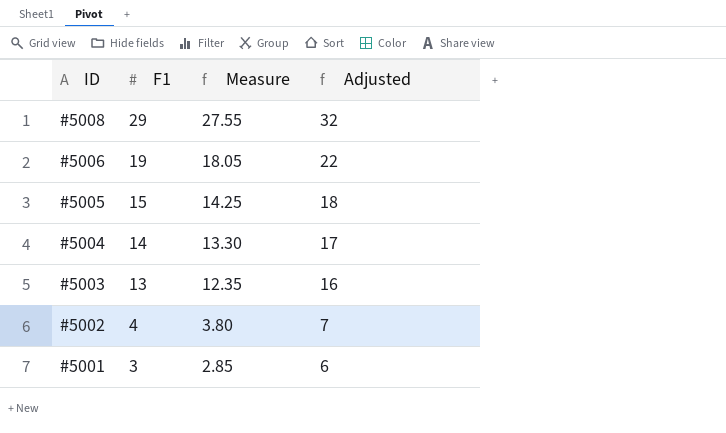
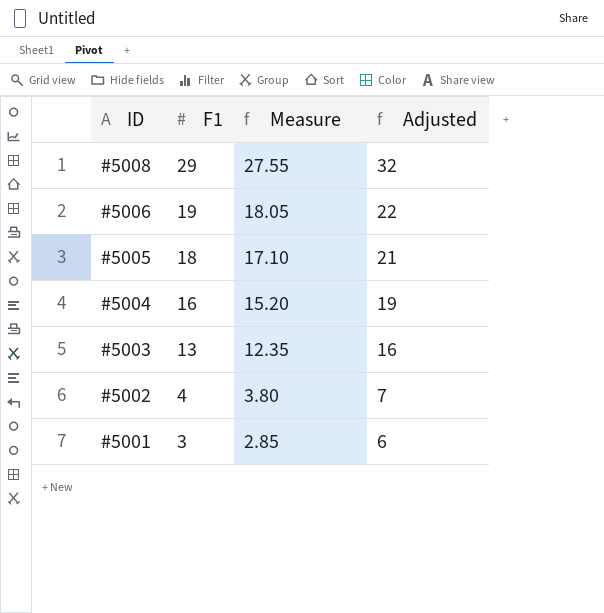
#5005 | F1: 15 -> 18
#5005 | Measure: 14.25 -> 17.10
#5005 | Adjusted: 18 -> 21
#5004 | F1: 14 -> 16
#5004 | Measure: 13.30 -> 15.20
#5004 | Adjusted: 17 -> 19

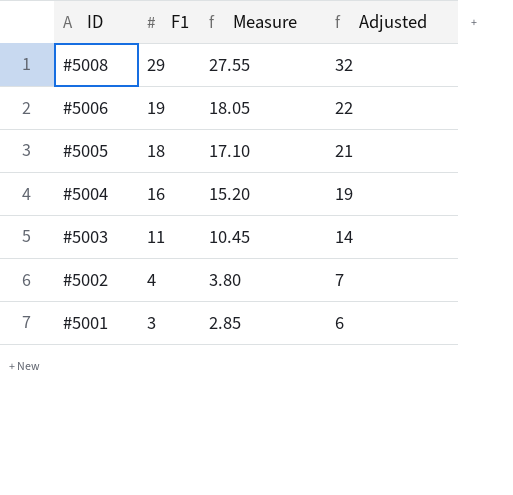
#5003 | F1: 13 -> 11
#5003 | Measure: 12.35 -> 10.45
#5003 | Adjusted: 16 -> 14

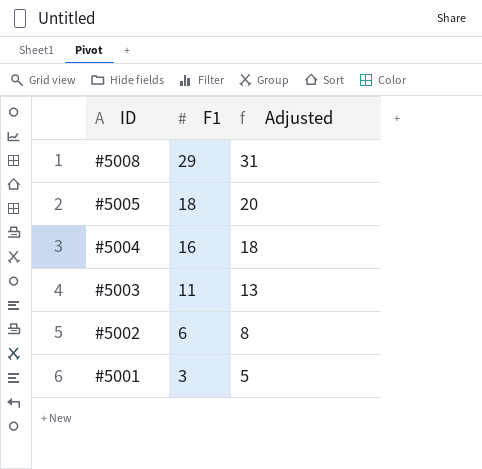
column Measure | formula: [F1] * 0.95 -> none
column Adjusted | formula: [F1] + 3 -> [F1] + 2
row #5006: 19 | 18.05 | 22 -> none
#5002 | F1: 4 -> 6

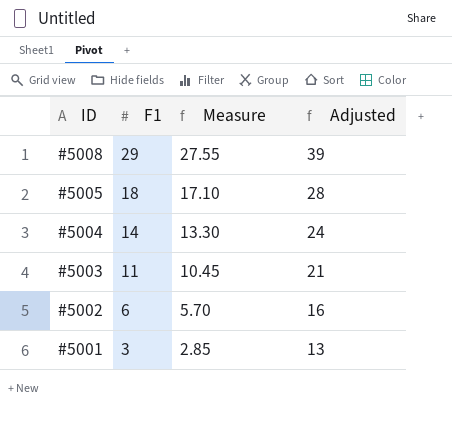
column Measure | formula: none -> [F1] * 0.95
column Adjusted | formula: [F1] + 2 -> [F1] + 10
#5004 | F1: 16 -> 14

